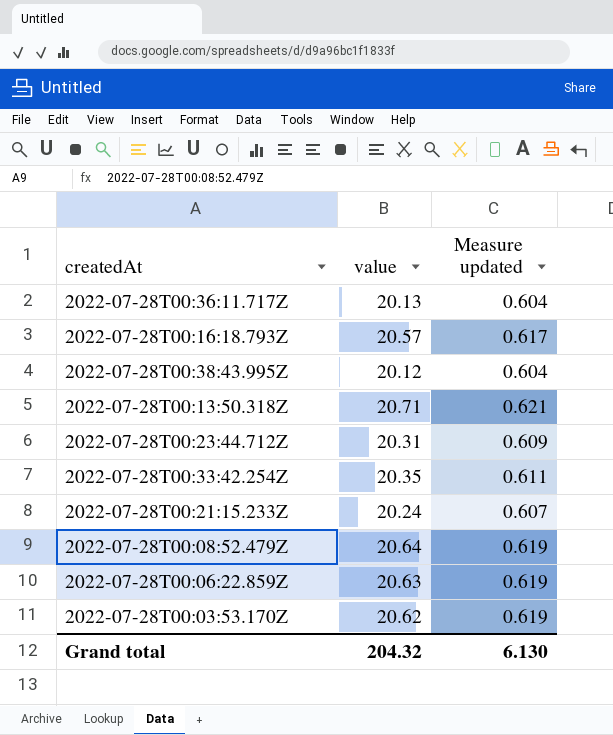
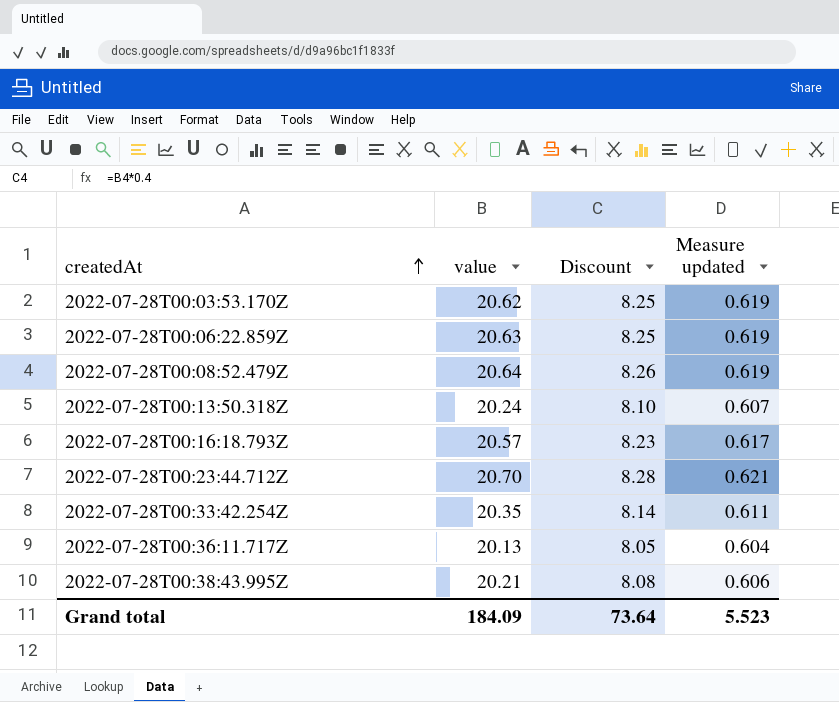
row order: none -> createdAt ascending
column Discount | formula: none -> [value] * 0.4
row 2022-07-28T00:21:15.233Z: 20.24 | 0.607 -> none
2022-07-28T00:13:50.318Z | value: 20.71 -> 20.24
2022-07-28T00:13:50.318Z | Measure updated: 0.621 -> 0.607
2022-07-28T00:23:44.712Z | value: 20.31 -> 20.70
2022-07-28T00:23:44.712Z | Measure updated: 0.609 -> 0.621
2022-07-28T00:38:43.995Z | value: 20.12 -> 20.21
2022-07-28T00:38:43.995Z | Measure updated: 0.604 -> 0.606
Grand total | value: 204.32 -> 184.09
Grand total | Measure updated: 6.130 -> 5.523

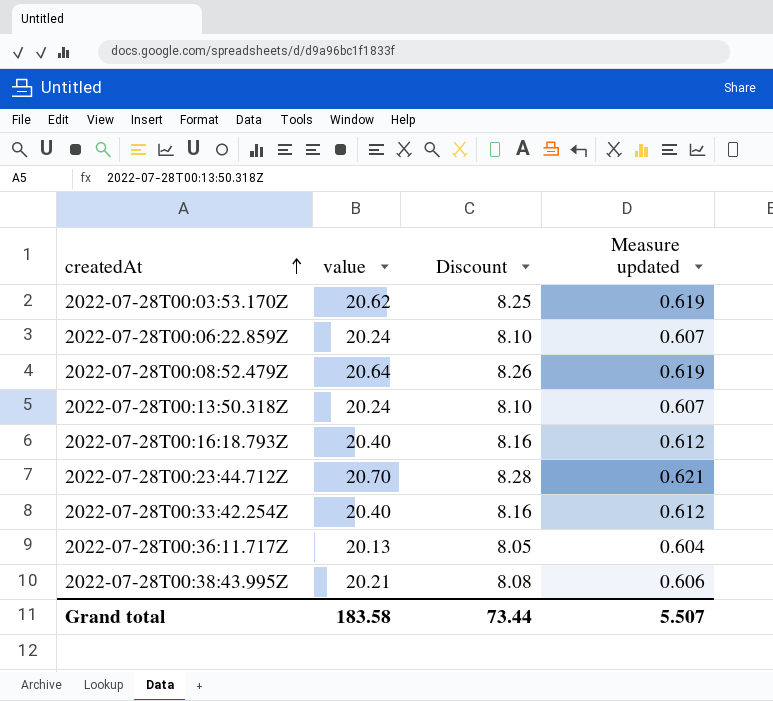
2022-07-28T00:06:22.859Z | value: 20.63 -> 20.24
2022-07-28T00:06:22.859Z | Discount: 8.25 -> 8.10
2022-07-28T00:06:22.859Z | Measure updated: 0.619 -> 0.607
2022-07-28T00:16:18.793Z | value: 20.57 -> 20.40
2022-07-28T00:16:18.793Z | Discount: 8.23 -> 8.16
2022-07-28T00:16:18.793Z | Measure updated: 0.617 -> 0.612
2022-07-28T00:33:42.254Z | value: 20.35 -> 20.40
2022-07-28T00:33:42.254Z | Discount: 8.14 -> 8.16
2022-07-28T00:33:42.254Z | Measure updated: 0.611 -> 0.612
Grand total | value: 184.09 -> 183.58
Grand total | Discount: 73.64 -> 73.44
Grand total | Measure updated: 5.523 -> 5.507

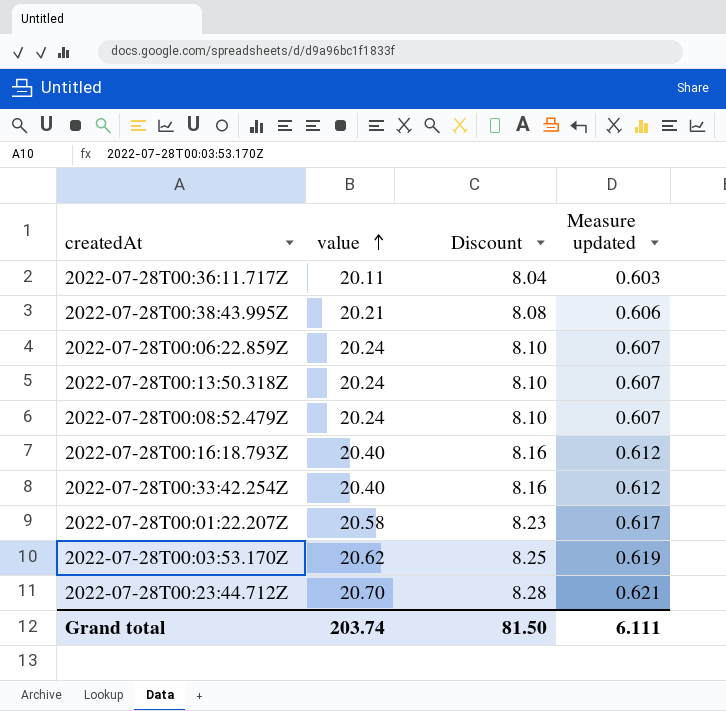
row order: createdAt ascending -> value ascending
2022-07-28T00:36:11.717Z | value: 20.13 -> 20.11
2022-07-28T00:36:11.717Z | Discount: 8.05 -> 8.04
2022-07-28T00:36:11.717Z | Measure updated: 0.604 -> 0.603
2022-07-28T00:08:52.479Z | value: 20.64 -> 20.24
2022-07-28T00:08:52.479Z | Discount: 8.26 -> 8.10
2022-07-28T00:08:52.479Z | Measure updated: 0.619 -> 0.607
row 2022-07-28T00:01:22.207Z: none -> 20.58 | 8.23 | 0.617
Grand total | value: 183.58 -> 203.74
Grand total | Discount: 73.44 -> 81.50
Grand total | Measure updated: 5.507 -> 6.111

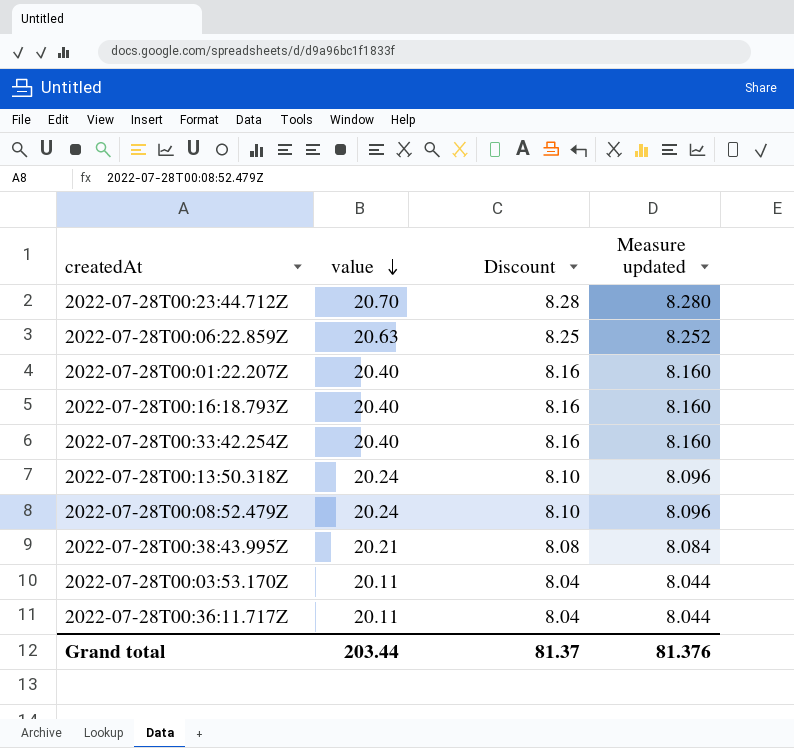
row order: value ascending -> value descending
column Measure updated | formula: [value] * 0.03 -> [value] * 0.4
2022-07-28T00:06:22.859Z | value: 20.24 -> 20.63
2022-07-28T00:06:22.859Z | Discount: 8.10 -> 8.25
2022-07-28T00:01:22.207Z | value: 20.58 -> 20.40
2022-07-28T00:01:22.207Z | Discount: 8.23 -> 8.16
2022-07-28T00:03:53.170Z | value: 20.62 -> 20.11
2022-07-28T00:03:53.170Z | Discount: 8.25 -> 8.04
Grand total | value: 203.74 -> 203.44
Grand total | Discount: 81.50 -> 81.37
Grand total | Measure updated: 6.111 -> 81.376

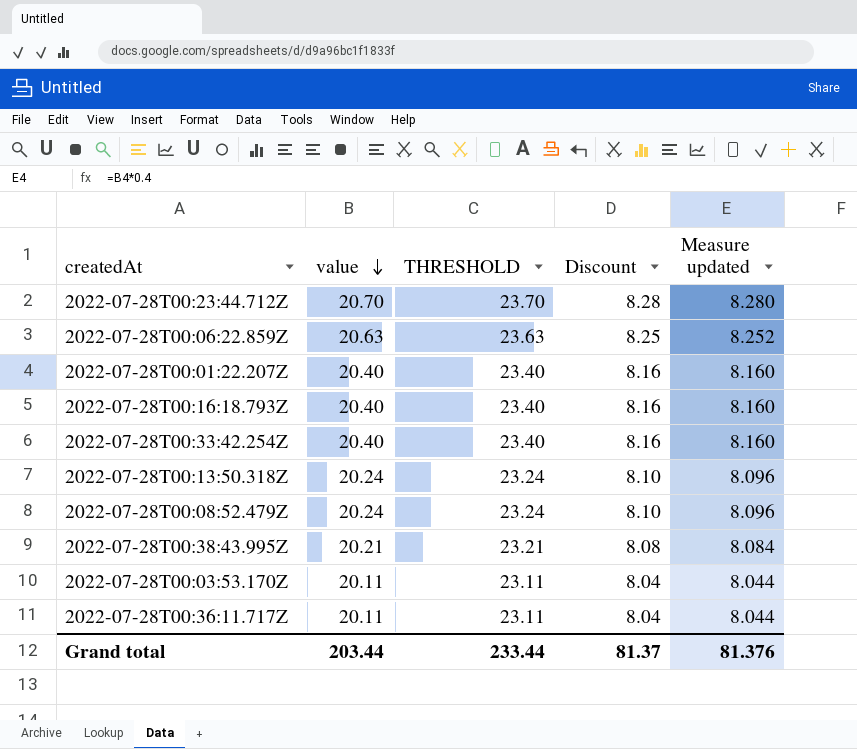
column THRESHOLD | formula: none -> [value] + 3

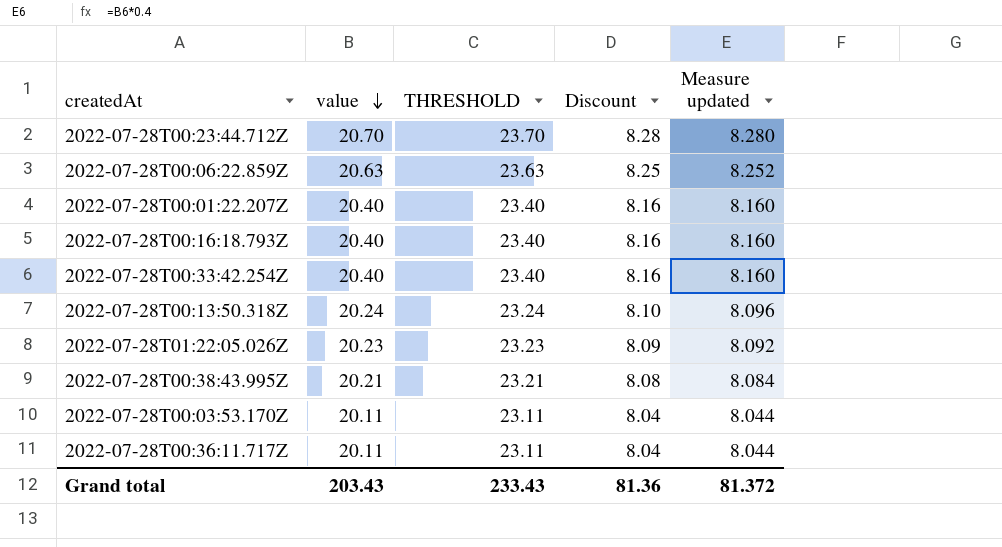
row 2022-07-28T00:08:52.479Z: 20.24 | 23.24 | 8.10 | 8.096 -> none
row 2022-07-28T01:22:05.026Z: none -> 20.23 | 23.23 | 8.09 | 8.092
Grand total | value: 203.44 -> 203.43
Grand total | THRESHOLD: 233.44 -> 233.43
Grand total | Discount: 81.37 -> 81.36
Grand total | Measure updated: 81.376 -> 81.372

